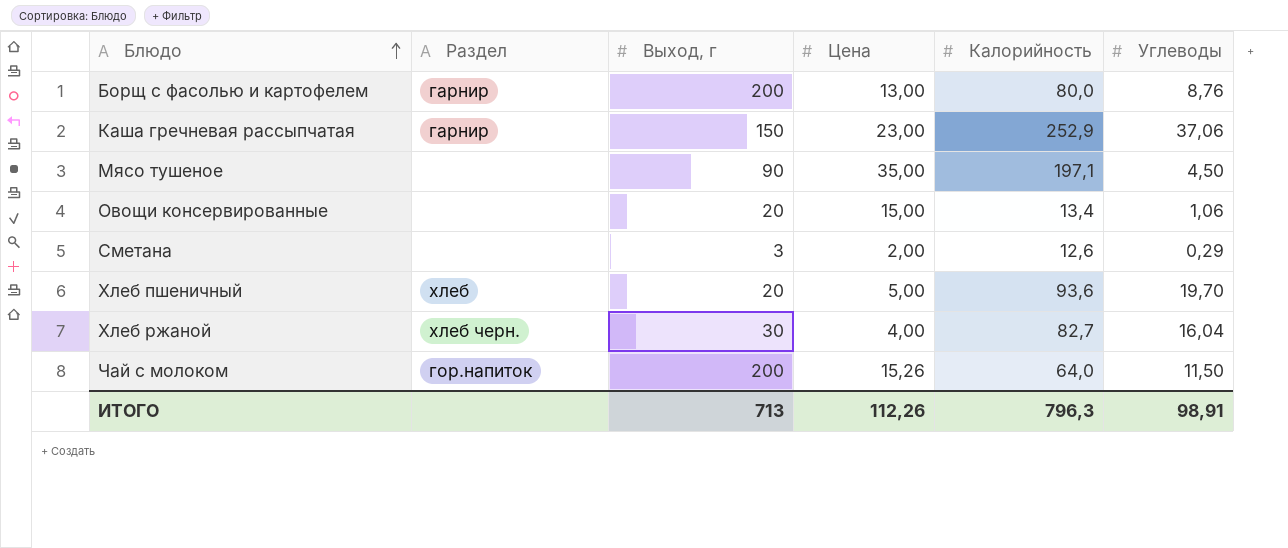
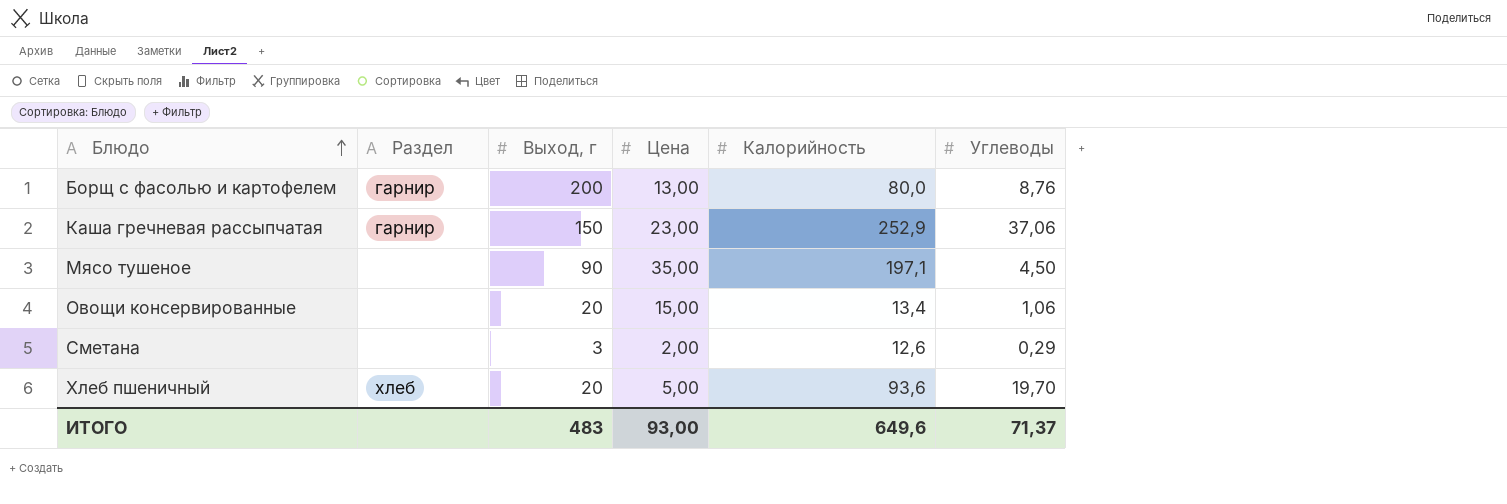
row Хлеб ржаной: хлеб черн. | 30 | 4,00 | 82,7 | 16,04 -> none
row Чай с молоком: гор.напиток | 200 | 15,26 | 64,0 | 11,50 -> none
ИТОГО | Выход, г: 713 -> 483
ИТОГО | Цена: 112,26 -> 93,00
ИТОГО | Калорийность: 796,3 -> 649,6
ИТОГО | Углеводы: 98,91 -> 71,37

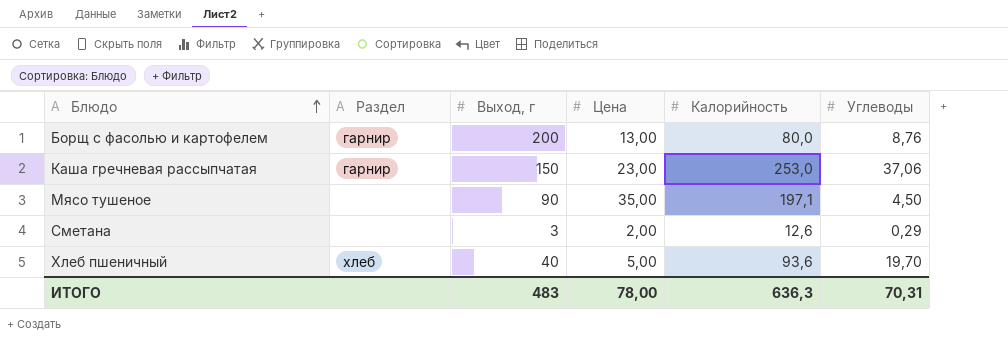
row Овощи консервированные: none | 20 | 15,00 | 13,4 | 1,06 -> none
Каша гречневая рассыпчатая | Калорийность: 252,9 -> 253,0
Хлеб пшеничный | Выход, г: 20 -> 40
ИТОГО | Цена: 93,00 -> 78,00
ИТОГО | Калорийность: 649,6 -> 636,3
ИТОГО | Углеводы: 71,37 -> 70,31

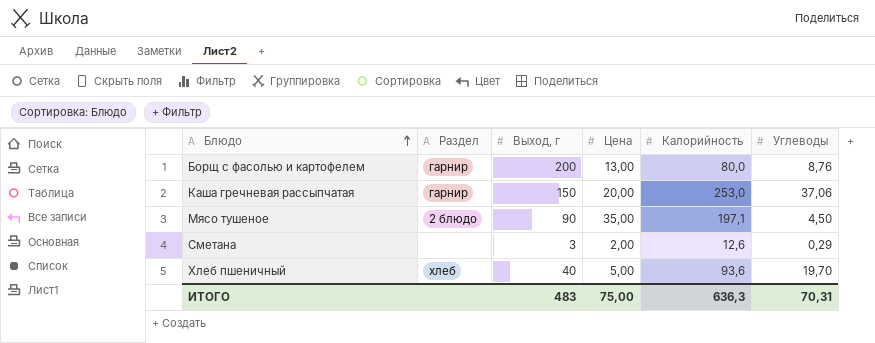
Каша гречневая рассыпчатая | Цена: 23,00 -> 20,00
Мясо тушеное | Раздел: none -> 2 блюдо
ИТОГО | Цена: 78,00 -> 75,00

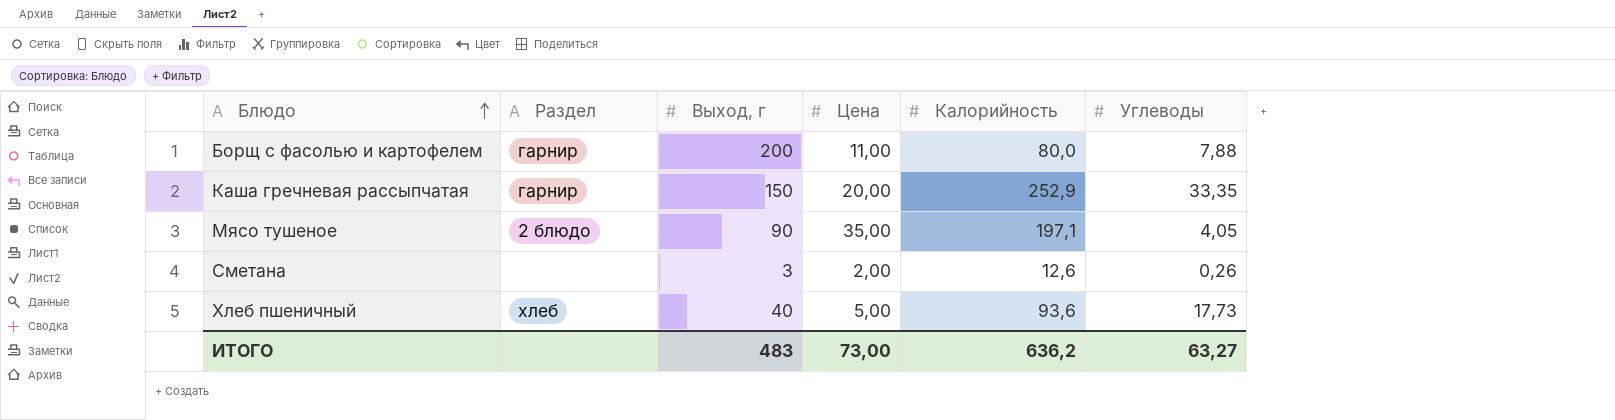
Борщ с фасолью и картофелем | Цена: 13,00 -> 11,00
Борщ с фасолью и картофелем | Углеводы: 8,76 -> 7,88
Каша гречневая рассыпчатая | Калорийность: 253,0 -> 252,9
Каша гречневая рассыпчатая | Углеводы: 37,06 -> 33,35
Мясо тушеное | Углеводы: 4,50 -> 4,05
Сметана | Углеводы: 0,29 -> 0,26
Хлеб пшеничный | Углеводы: 19,70 -> 17,73
ИТОГО | Цена: 75,00 -> 73,00
ИТОГО | Калорийность: 636,3 -> 636,2
ИТОГО | Углеводы: 70,31 -> 63,27

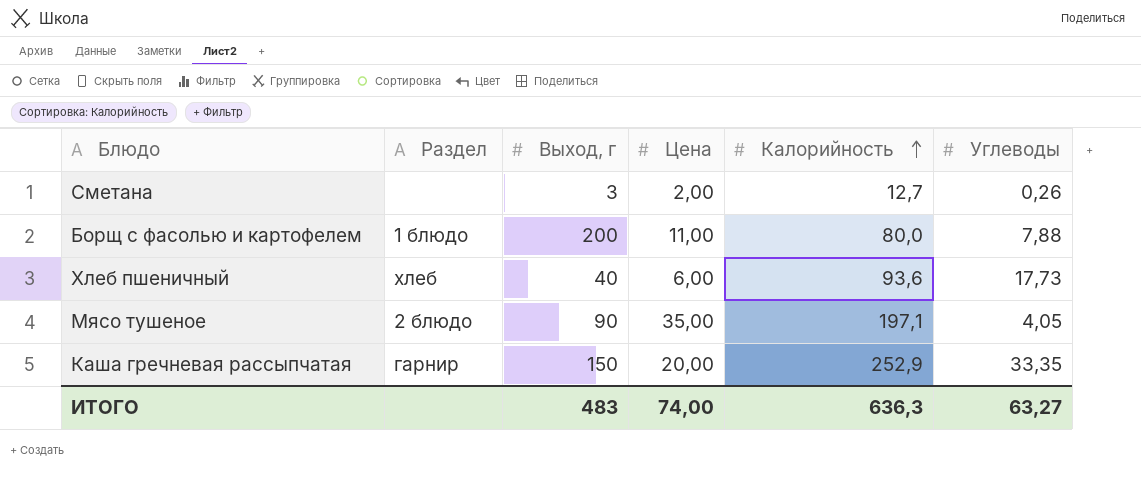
row order: Блюдо ascending -> Калорийность ascending
Сметана | Калорийность: 12,6 -> 12,7
Борщ с фасолью и картофелем | Раздел: гарнир -> 1 блюдо
Хлеб пшеничный | Цена: 5,00 -> 6,00
ИТОГО | Цена: 73,00 -> 74,00
ИТОГО | Калорийность: 636,2 -> 636,3

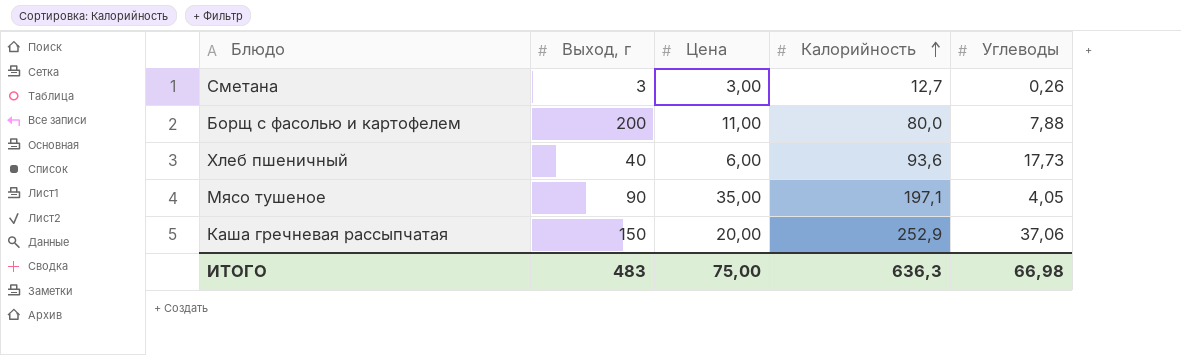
column Раздел | position: 2 -> none
Сметана | Цена: 2,00 -> 3,00
Каша гречневая рассыпчатая | Углеводы: 33,35 -> 37,06
ИТОГО | Цена: 74,00 -> 75,00
ИТОГО | Углеводы: 63,27 -> 66,98

